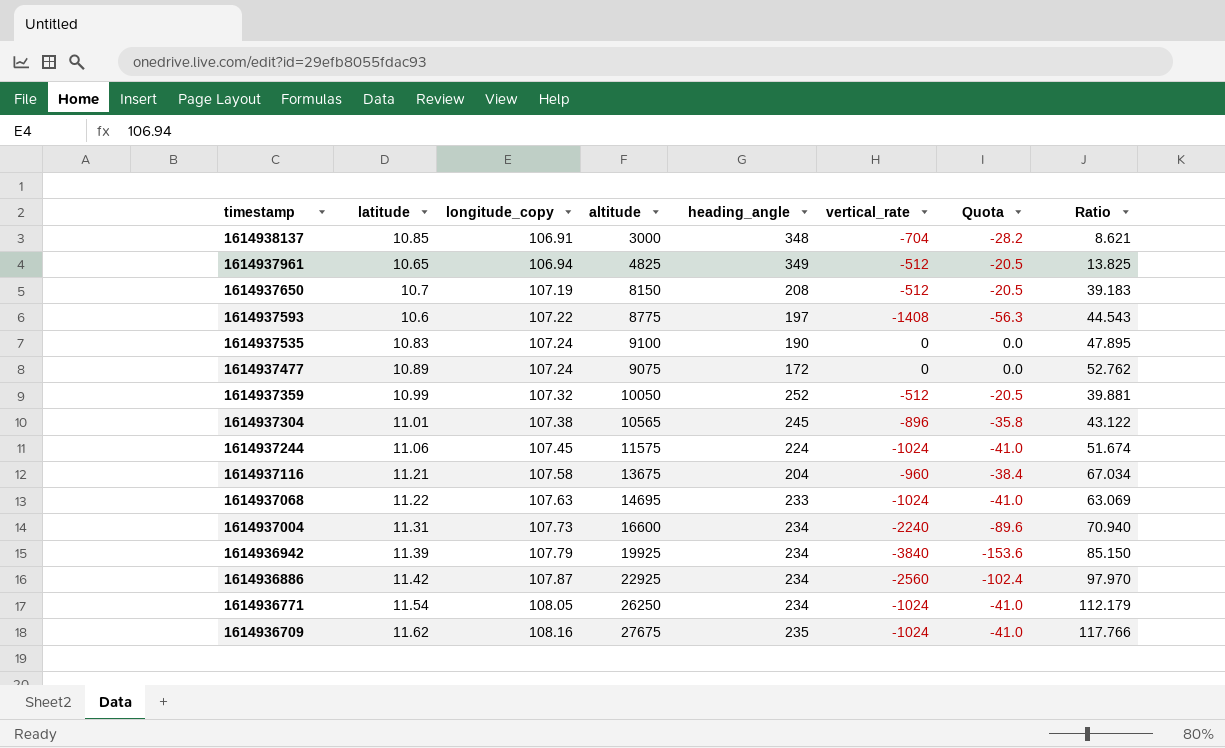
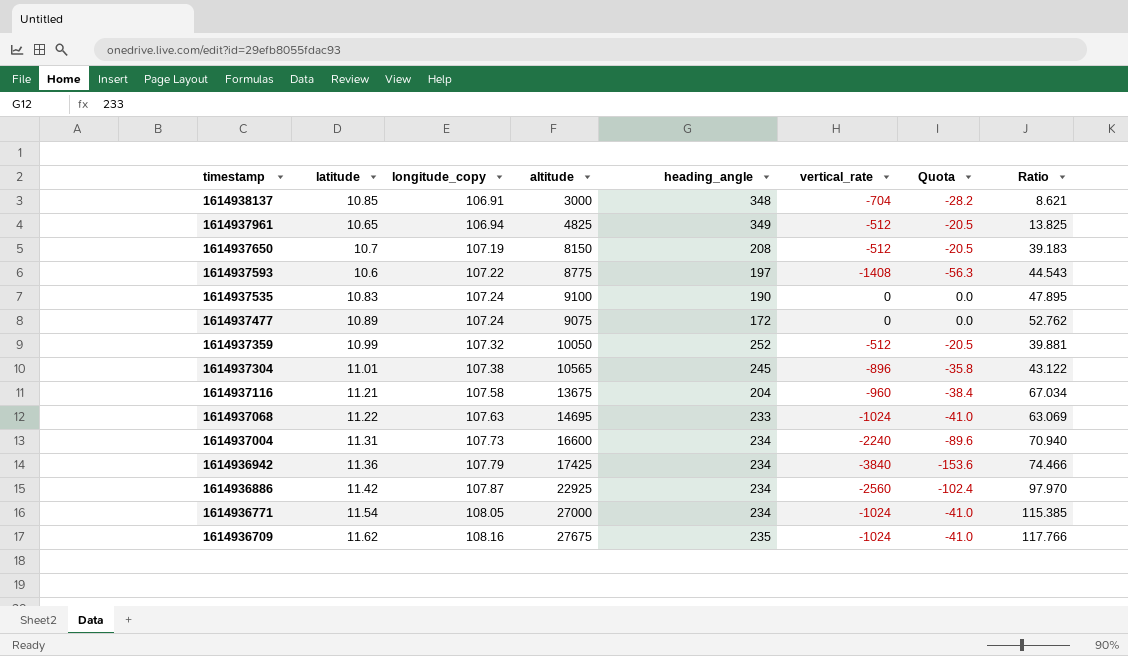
row 1614937244: 11.06 | 107.45 | 11575 | 224 | -1024 | -41.0 | 51.674 -> none
1614936942 | latitude: 11.39 -> 11.36
1614936942 | altitude: 19925 -> 17425
1614936942 | Ratio: 85.150 -> 74.466
1614936771 | altitude: 26250 -> 27000
1614936771 | Ratio: 112.179 -> 115.385

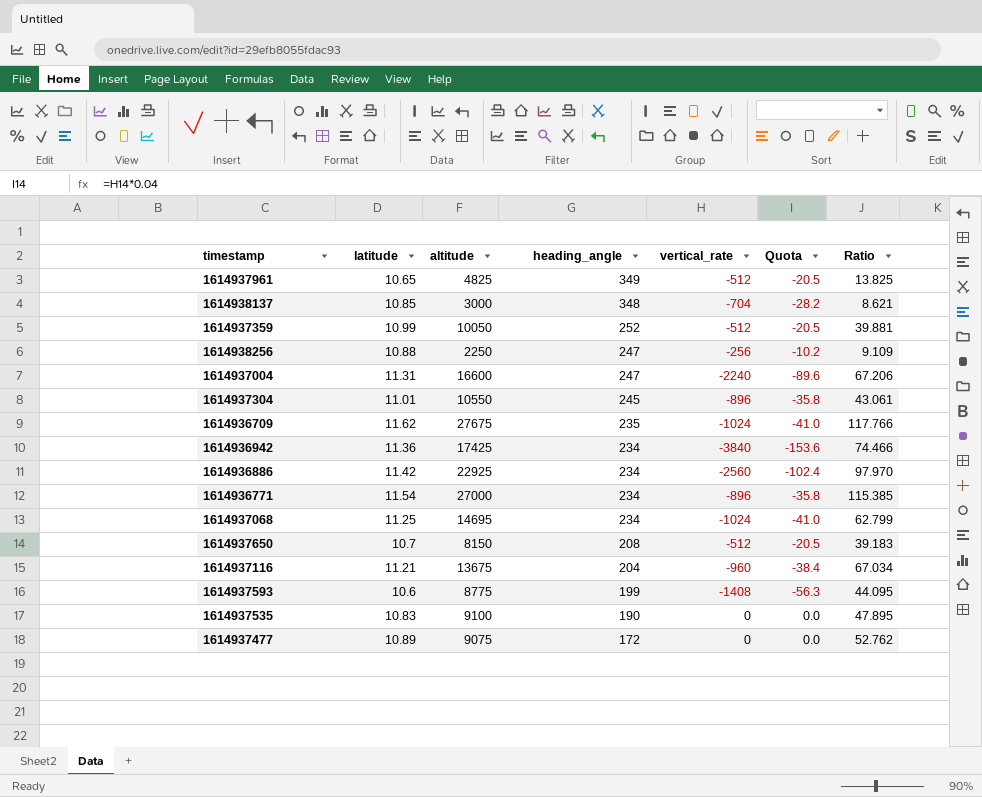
row order: timestamp descending -> heading_angle descending
column longitude_copy | position: 3 -> none
row 1614938256: none -> 10.88 | 2250 | 247 | -256 | -10.2 | 9.109
1614937004 | heading_angle: 234 -> 247
1614937004 | Ratio: 70.940 -> 67.206
1614937304 | altitude: 10565 -> 10550
1614937304 | Ratio: 43.122 -> 43.061
1614936771 | vertical_rate: -1024 -> -896
1614936771 | Quota: -41.0 -> -35.8
1614937068 | latitude: 11.22 -> 11.25
1614937068 | heading_angle: 233 -> 234
1614937068 | Ratio: 63.069 -> 62.799
1614937593 | heading_angle: 197 -> 199
1614937593 | Ratio: 44.543 -> 44.095

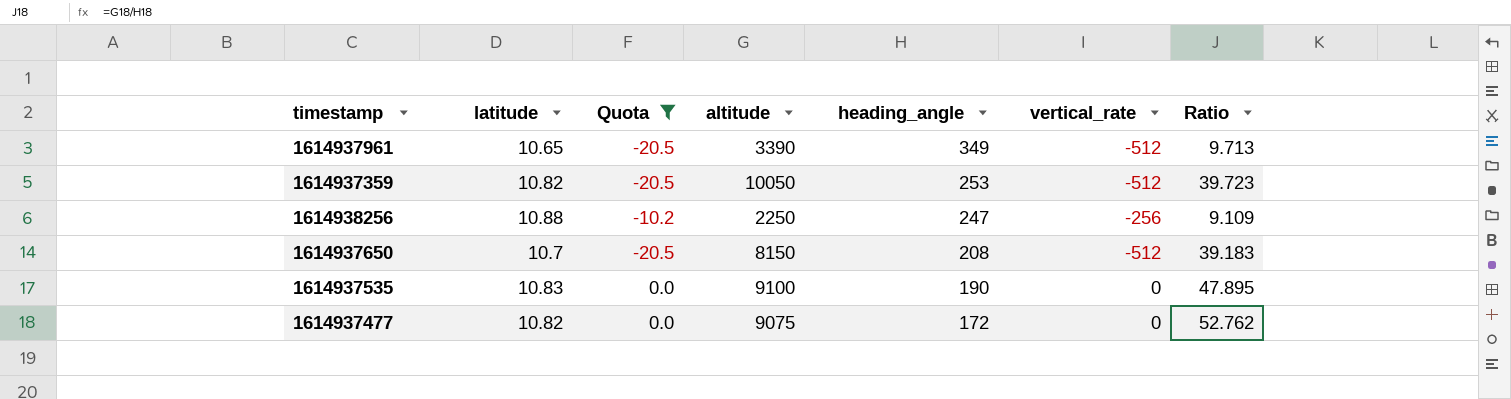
filter: none -> Quota >= -20.5
column Quota | position: 6 -> 3
1614937961 | altitude: 4825 -> 3390
1614937961 | Ratio: 13.825 -> 9.713
1614937359 | latitude: 10.99 -> 10.82
1614937359 | heading_angle: 252 -> 253
1614937359 | Ratio: 39.881 -> 39.723
1614937477 | latitude: 10.89 -> 10.82

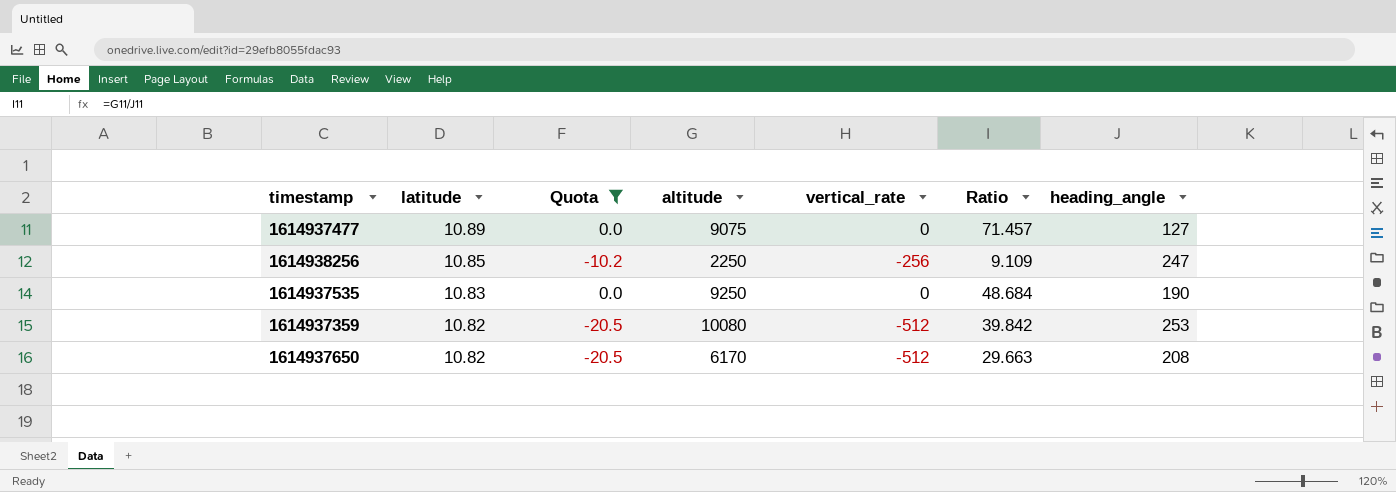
row order: heading_angle descending -> latitude descending
column heading_angle | position: 5 -> 7
row 1614937961: 10.65 | -20.5 | 3390 | 349 | -512 | 9.713 -> none
1614937477 | latitude: 10.82 -> 10.89
1614937477 | Ratio: 52.762 -> 71.457
1614937477 | heading_angle: 172 -> 127
1614938256 | latitude: 10.88 -> 10.85
1614937535 | altitude: 9100 -> 9250
1614937535 | Ratio: 47.895 -> 48.684
1614937359 | altitude: 10050 -> 10080
1614937359 | Ratio: 39.723 -> 39.842
1614937650 | latitude: 10.7 -> 10.82
1614937650 | altitude: 8150 -> 6170
1614937650 | Ratio: 39.183 -> 29.663

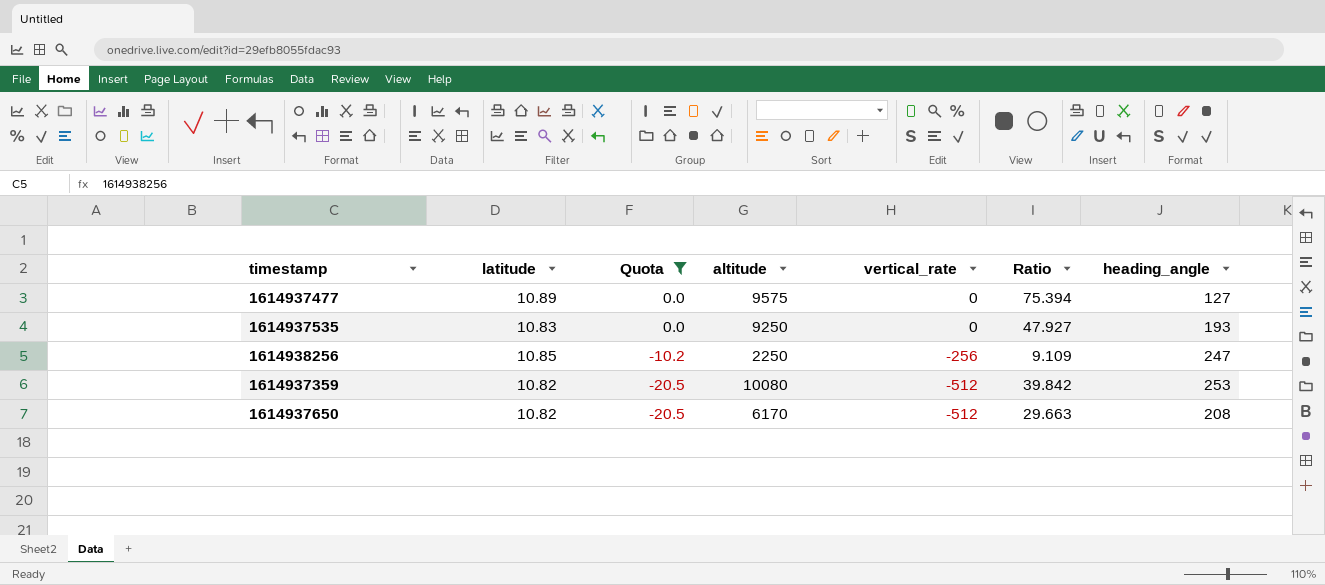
row order: latitude descending -> Quota descending
1614937477 | altitude: 9075 -> 9575
1614937477 | Ratio: 71.457 -> 75.394
1614937535 | Ratio: 48.684 -> 47.927
1614937535 | heading_angle: 190 -> 193

